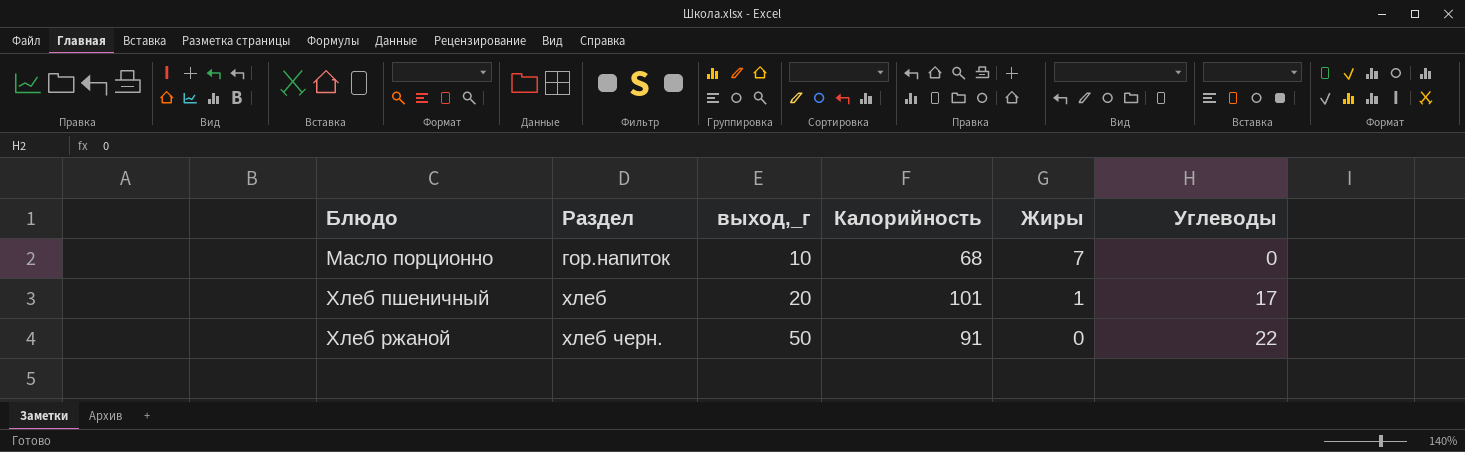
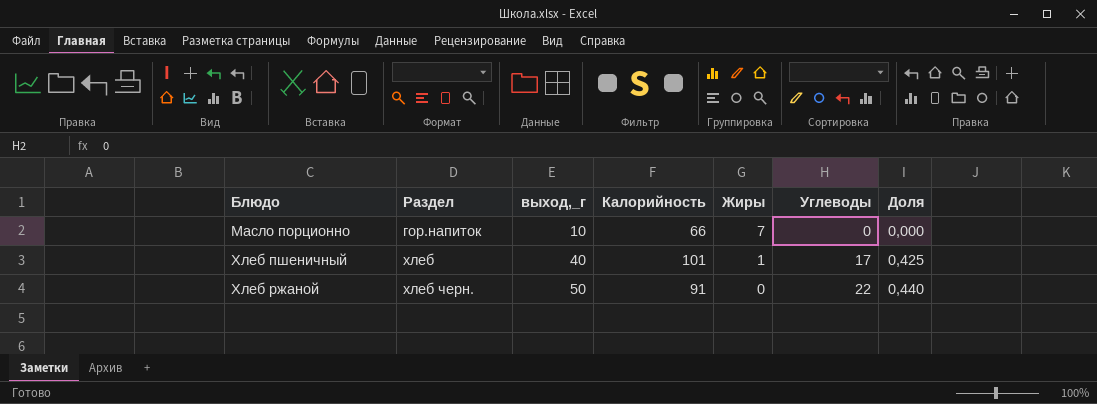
column Доля | formula: none -> [Углеводы] / [выход,_г]
Масло порционно | Калорийность: 68 -> 66
Хлеб пшеничный | выход,_г: 20 -> 40

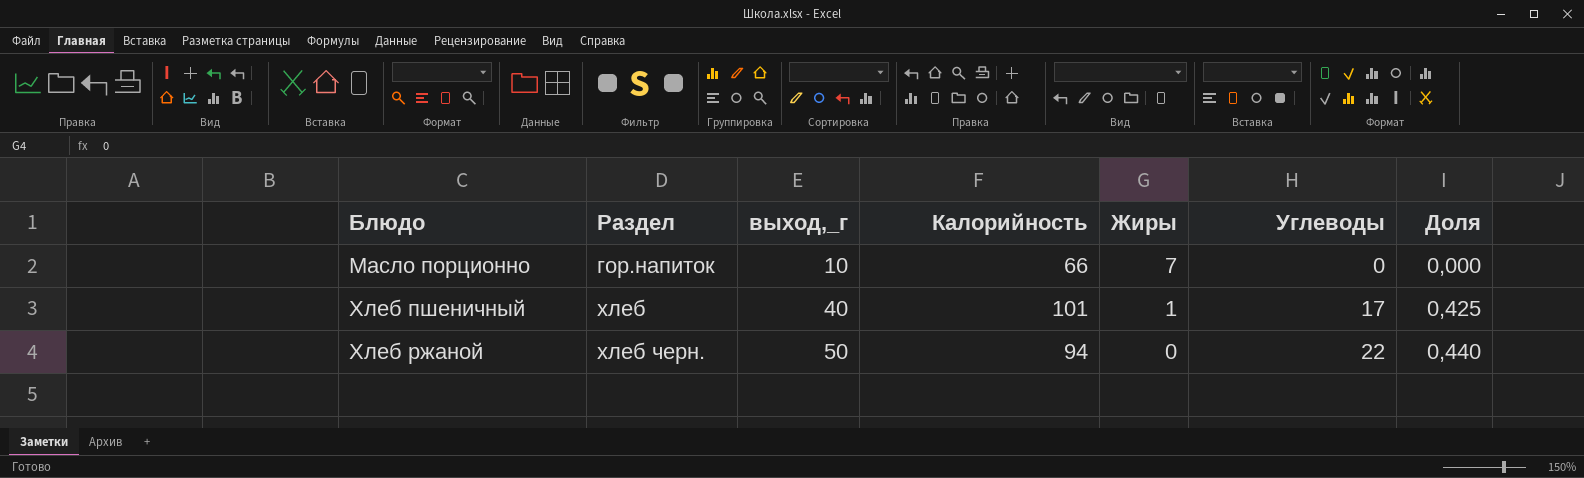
Хлеб ржаной | Калорийность: 91 -> 94

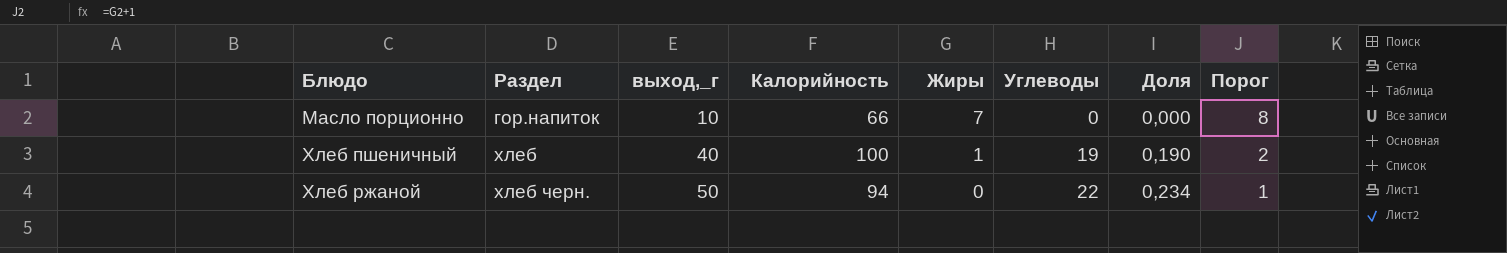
column Доля | formula: [Углеводы] / [выход,_г] -> [Углеводы] / [Калорийность]
column Порог | formula: none -> [Жиры] + 1
Хлеб пшеничный | Калорийность: 101 -> 100
Хлеб пшеничный | Углеводы: 17 -> 19

